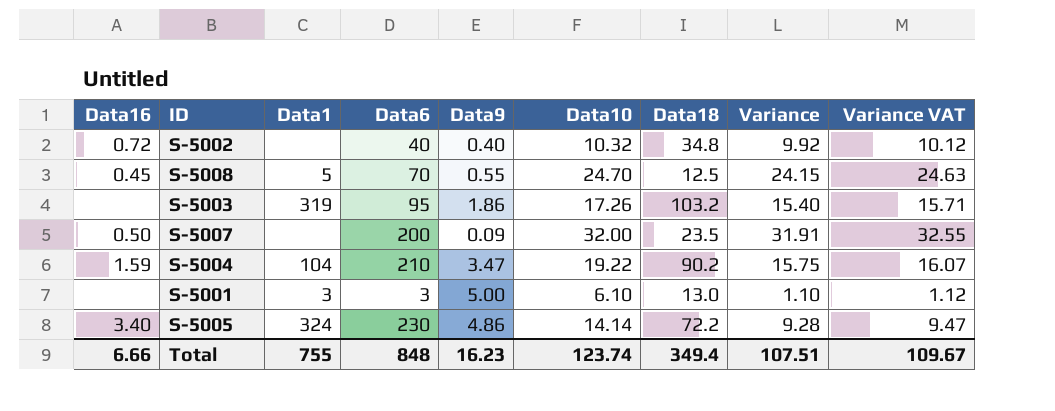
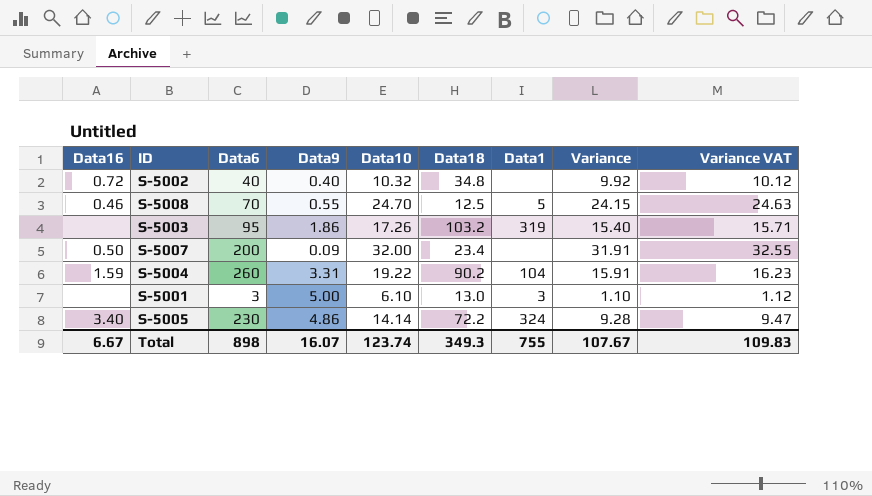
column Data1 | position: 3 -> 7
S-5008 | Data16: 0.45 -> 0.46
S-5007 | Data18: 23.5 -> 23.4
S-5004 | Data6: 210 -> 260
S-5004 | Data9: 3.47 -> 3.31
S-5004 | Variance: 15.75 -> 15.91
S-5004 | Variance VAT: 16.07 -> 16.23
Total | Data16: 6.66 -> 6.67
Total | Data6: 848 -> 898
Total | Data9: 16.23 -> 16.07
Total | Data18: 349.4 -> 349.3
Total | Variance: 107.51 -> 107.67
Total | Variance VAT: 109.67 -> 109.83

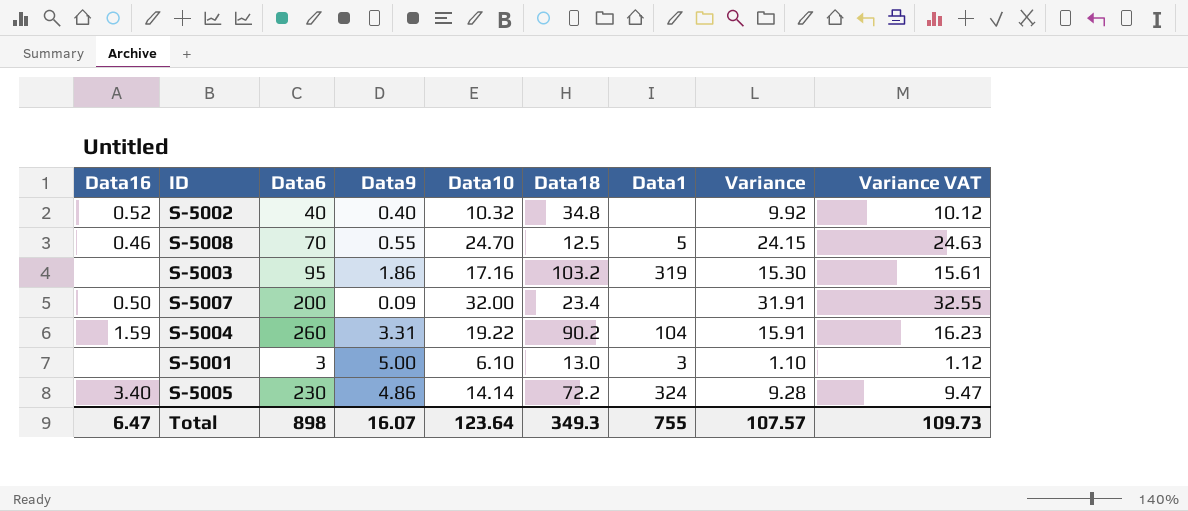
S-5002 | Data16: 0.72 -> 0.52
S-5003 | Data10: 17.26 -> 17.16
S-5003 | Variance: 15.40 -> 15.30
S-5003 | Variance VAT: 15.71 -> 15.61
Total | Data16: 6.67 -> 6.47
Total | Data10: 123.74 -> 123.64
Total | Variance: 107.67 -> 107.57
Total | Variance VAT: 109.83 -> 109.73

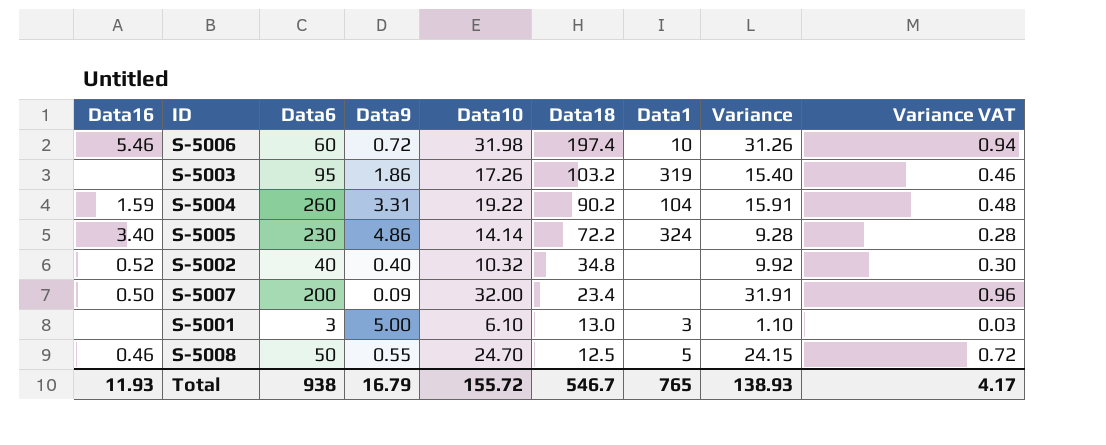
row order: none -> Data18 descending
column Variance VAT | formula: [Variance] * 1.02 -> [Variance] * 0.03
row S-5006: none -> 5.46 | 60 | 0.72 | 31.98 | 197.4 | 10 | 31.26 | 0.94
S-5003 | Data10: 17.16 -> 17.26
S-5003 | Variance: 15.30 -> 15.40
S-5008 | Data6: 70 -> 50
Total | Data16: 6.47 -> 11.93
Total | Data6: 898 -> 938
Total | Data9: 16.07 -> 16.79
Total | Data10: 123.64 -> 155.72
Total | Data18: 349.3 -> 546.7
Total | Data1: 755 -> 765
Total | Variance: 107.57 -> 138.93
Total | Variance VAT: 109.73 -> 4.17

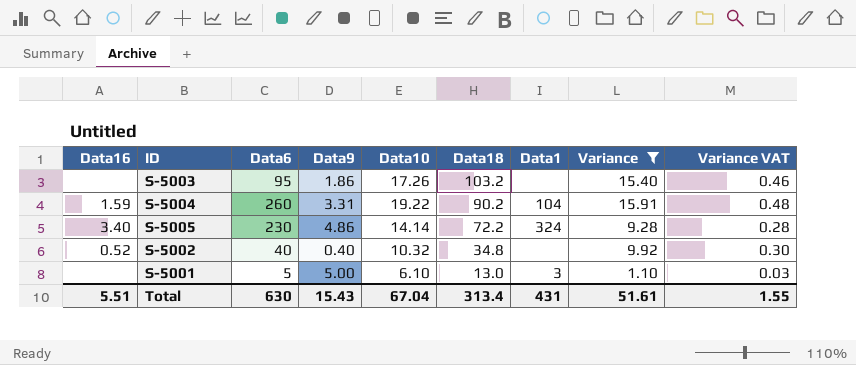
filter: none -> Variance <= 15.91
S-5003 | Data1: 319 -> none
S-5001 | Data6: 3 -> 5
Total | Data16: 11.93 -> 5.51
Total | Data6: 938 -> 630
Total | Data9: 16.79 -> 15.43
Total | Data10: 155.72 -> 67.04
Total | Data18: 546.7 -> 313.4
Total | Data1: 765 -> 431
Total | Variance: 138.93 -> 51.61
Total | Variance VAT: 4.17 -> 1.55

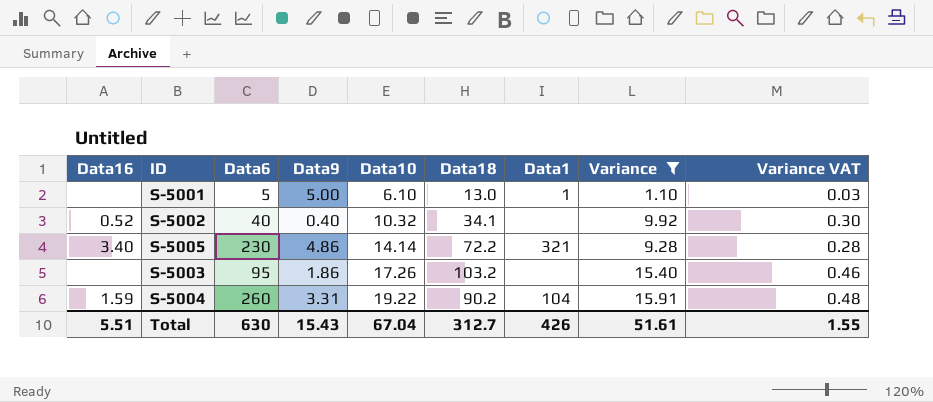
row order: Data18 descending -> Data10 ascending
S-5001 | Data1: 3 -> 1
S-5002 | Data18: 34.8 -> 34.1
S-5005 | Data1: 324 -> 321
Total | Data18: 313.4 -> 312.7
Total | Data1: 431 -> 426

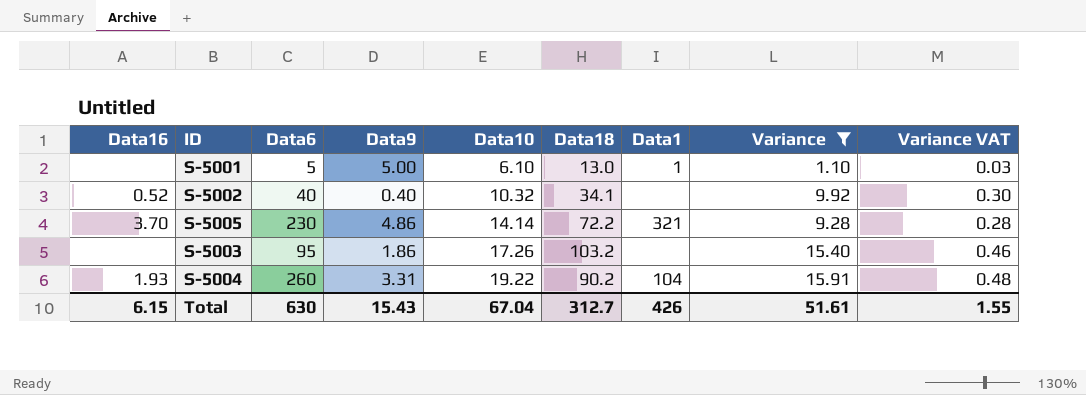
S-5005 | Data16: 3.40 -> 3.70
S-5004 | Data16: 1.59 -> 1.93
Total | Data16: 5.51 -> 6.15

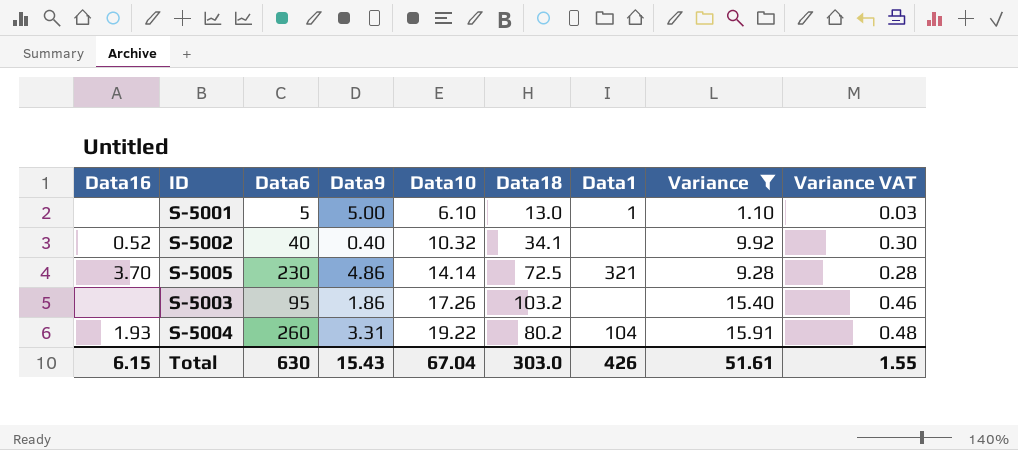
S-5005 | Data18: 72.2 -> 72.5
S-5004 | Data18: 90.2 -> 80.2
Total | Data18: 312.7 -> 303.0

